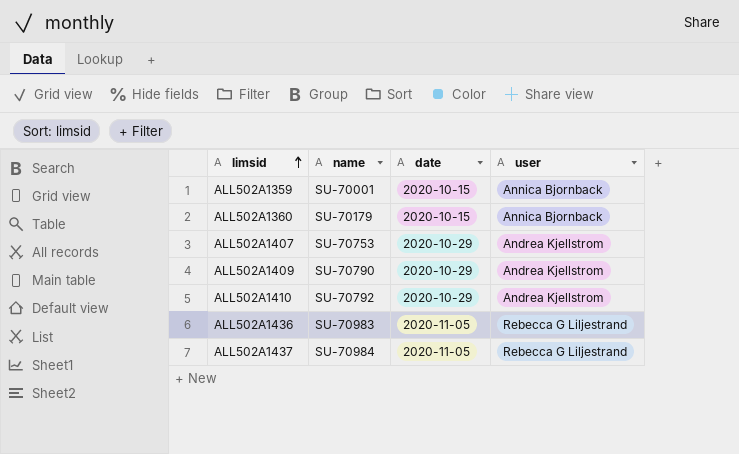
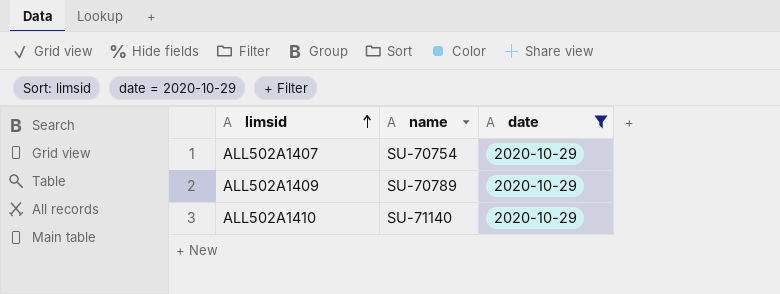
filter: none -> date = 2020-10-29
column user | position: 4 -> none
ALL502A1407 | name: SU-70753 -> SU-70754
ALL502A1409 | name: SU-70790 -> SU-70789
ALL502A1410 | name: SU-70792 -> SU-71140

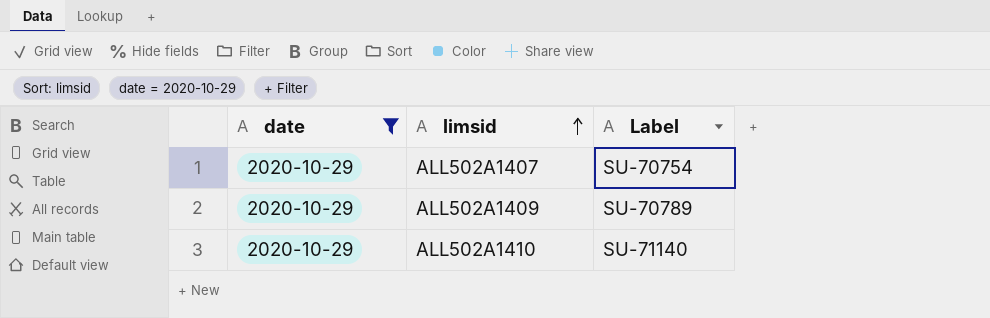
column date | position: 3 -> 1
column name: name -> Label

